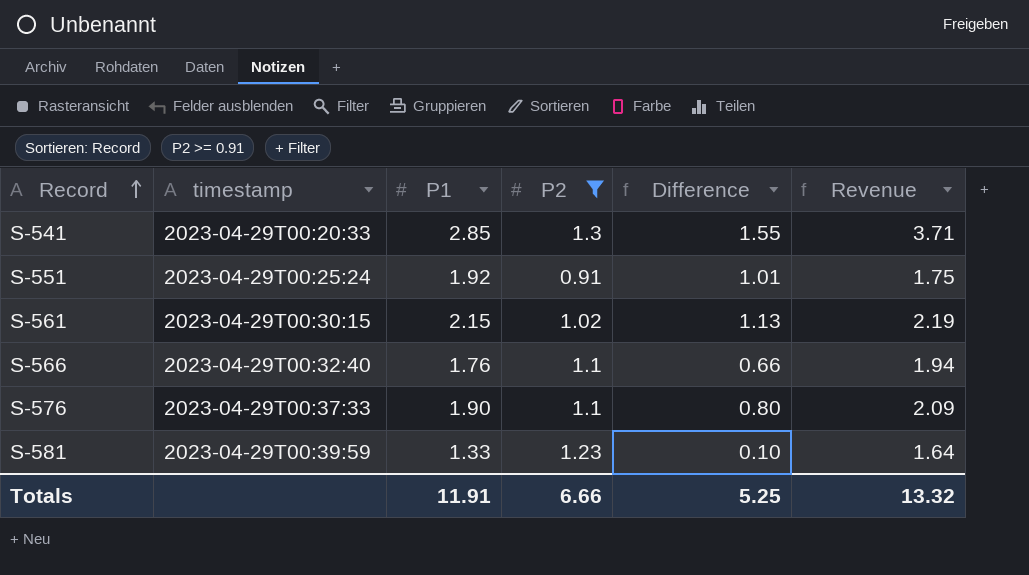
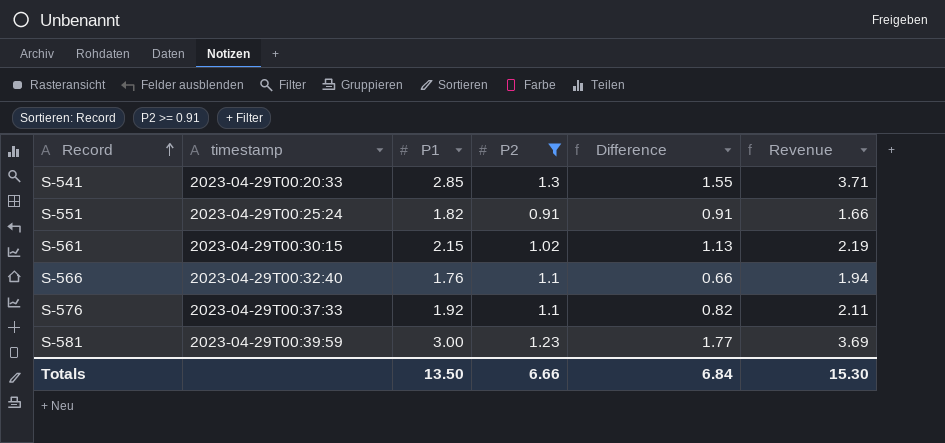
S-551 | P1: 1.92 -> 1.82
S-551 | Difference: 1.01 -> 0.91
S-551 | Revenue: 1.75 -> 1.66
S-576 | P1: 1.90 -> 1.92
S-576 | Difference: 0.80 -> 0.82
S-576 | Revenue: 2.09 -> 2.11
S-581 | P1: 1.33 -> 3.00
S-581 | Difference: 0.10 -> 1.77
S-581 | Revenue: 1.64 -> 3.69
Totals | P1: 11.91 -> 13.50
Totals | Difference: 5.25 -> 6.84
Totals | Revenue: 13.32 -> 15.30

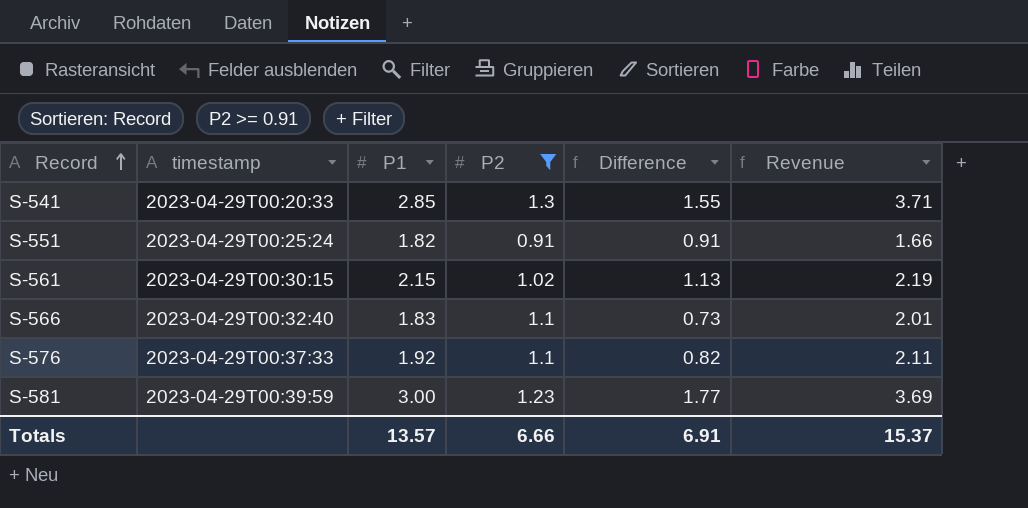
S-566 | P1: 1.76 -> 1.83
S-566 | Difference: 0.66 -> 0.73
S-566 | Revenue: 1.94 -> 2.01
Totals | P1: 13.50 -> 13.57
Totals | Difference: 6.84 -> 6.91
Totals | Revenue: 15.30 -> 15.37

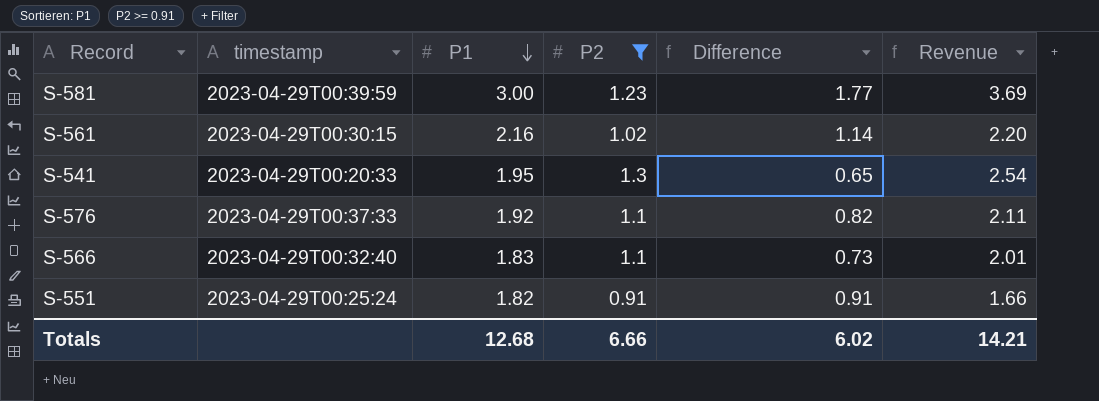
row order: Record ascending -> P1 descending
S-561 | P1: 2.15 -> 2.16
S-561 | Difference: 1.13 -> 1.14
S-561 | Revenue: 2.19 -> 2.20
S-541 | P1: 2.85 -> 1.95
S-541 | Difference: 1.55 -> 0.65
S-541 | Revenue: 3.71 -> 2.54
Totals | P1: 13.57 -> 12.68
Totals | Difference: 6.91 -> 6.02
Totals | Revenue: 15.37 -> 14.21

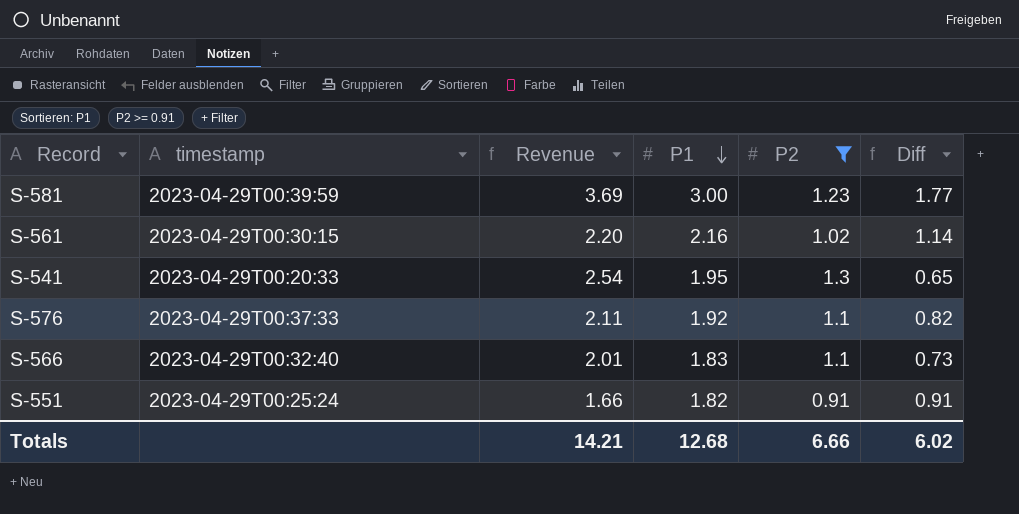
column Revenue | position: 6 -> 3
column name: Difference -> Diff

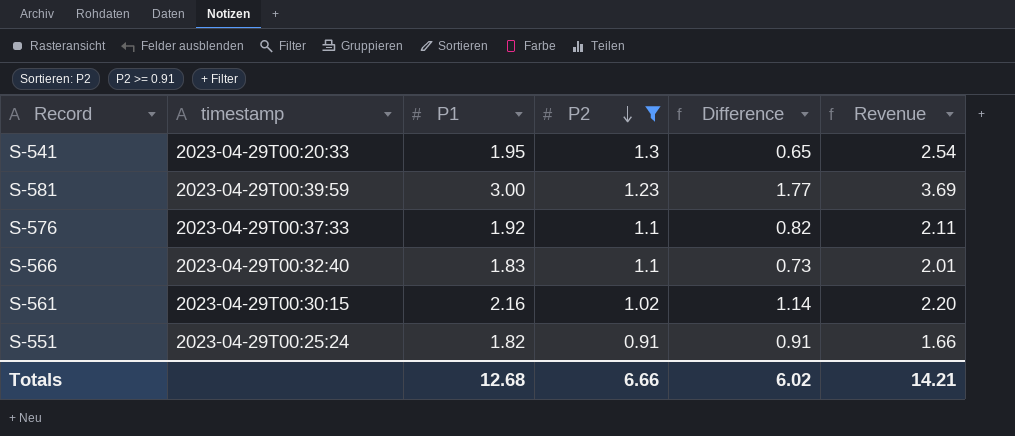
row order: P1 descending -> P2 descending
column name: Diff -> Difference
column Revenue | position: 3 -> 6

